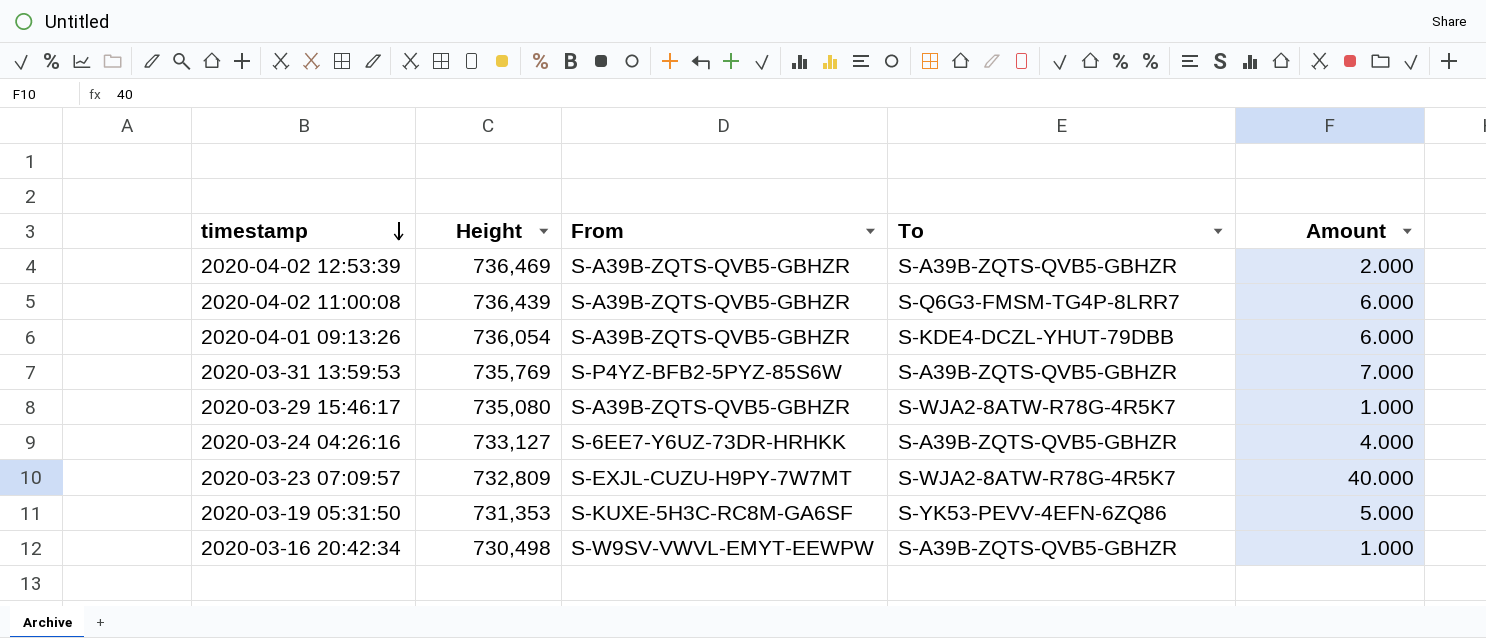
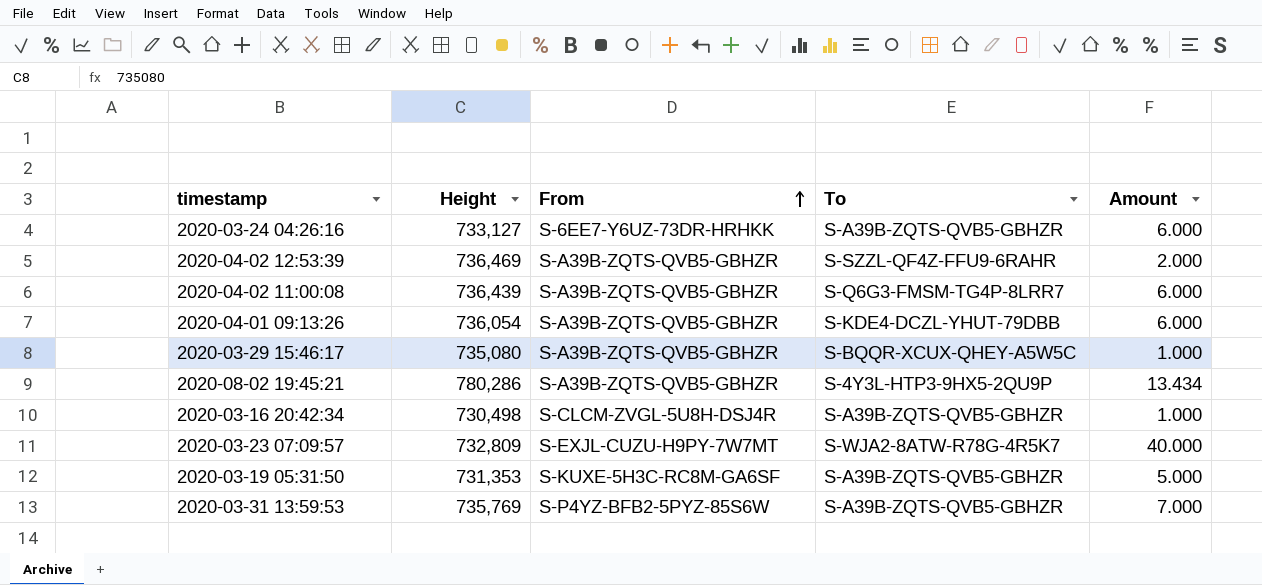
row order: timestamp descending -> From ascending
2020-03-24 04:26:16 | Amount: 4.000 -> 6.000
2020-04-02 12:53:39 | To: S-A39B-ZQTS-QVB5-GBHZR -> S-SZZL-QF4Z-FFU9-6RAHR
2020-03-29 15:46:17 | To: S-WJA2-8ATW-R78G-4R5K7 -> S-BQQR-XCUX-QHEY-A5W5C
row 2020-08-02 19:45:21: none -> 780,286 | S-A39B-ZQTS-QVB5-GBHZR | S-4Y3L-HTP3-9HX5-2QU9P | 13.434
2020-03-16 20:42:34 | From: S-W9SV-VWVL-EMYT-EEWPW -> S-CLCM-ZVGL-5U8H-DSJ4R
2020-03-19 05:31:50 | To: S-YK53-PEVV-4EFN-6ZQ86 -> S-A39B-ZQTS-QVB5-GBHZR

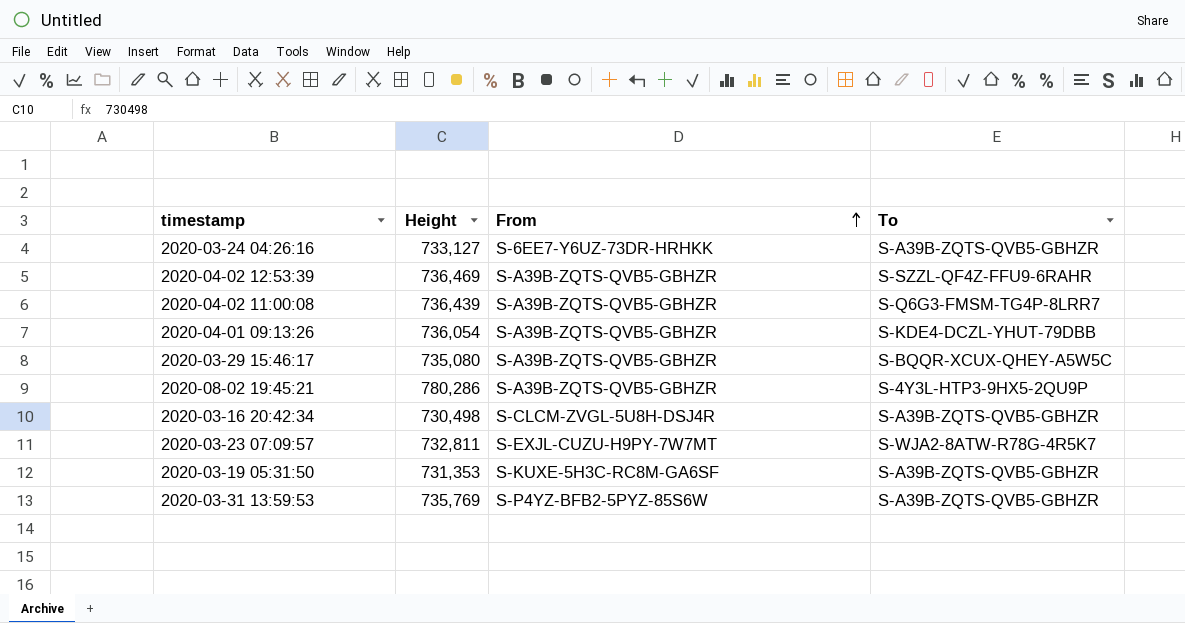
column Amount | position: 5 -> none
2020-03-23 07:09:57 | Height: 732,809 -> 732,811

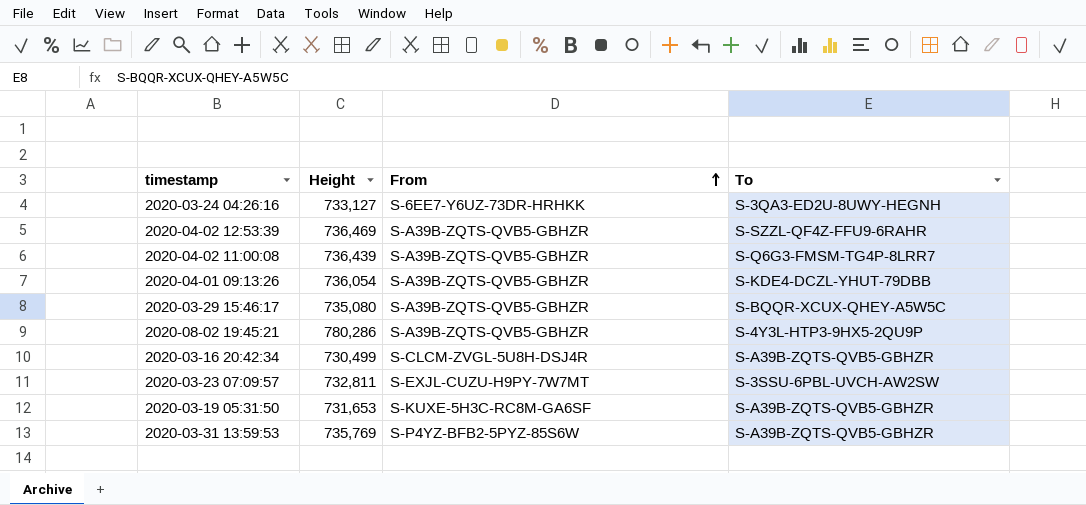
2020-03-24 04:26:16 | To: S-A39B-ZQTS-QVB5-GBHZR -> S-3QA3-ED2U-8UWY-HEGNH
2020-03-16 20:42:34 | Height: 730,498 -> 730,499
2020-03-23 07:09:57 | To: S-WJA2-8ATW-R78G-4R5K7 -> S-3SSU-6PBL-UVCH-AW2SW
2020-03-19 05:31:50 | Height: 731,353 -> 731,653

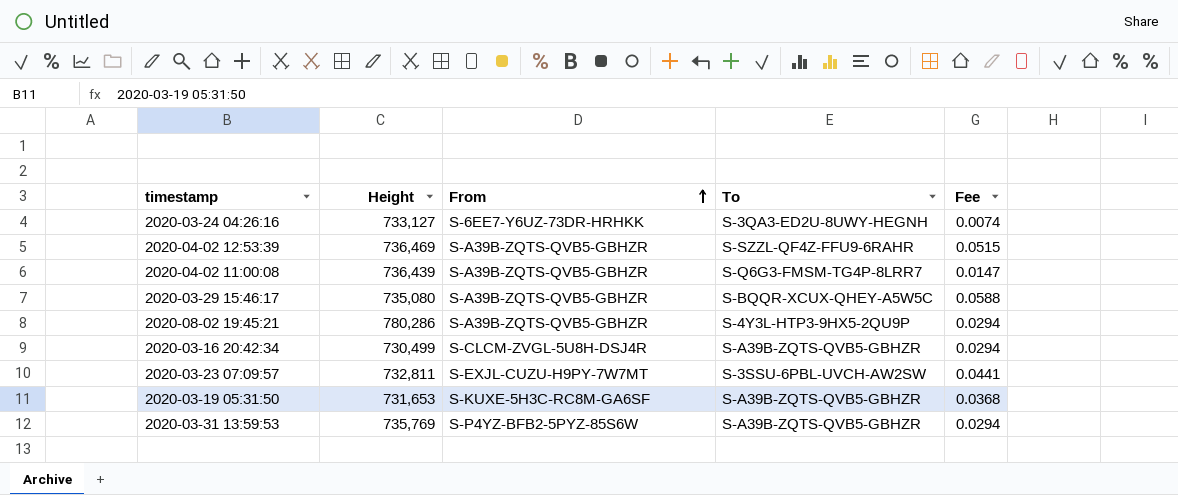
column Fee | position: none -> 5
row 2020-04-01 09:13:26: 736,054 | S-A39B-ZQTS-QVB5-GBHZR | S-KDE4-DCZL-YHUT-79DBB -> none

